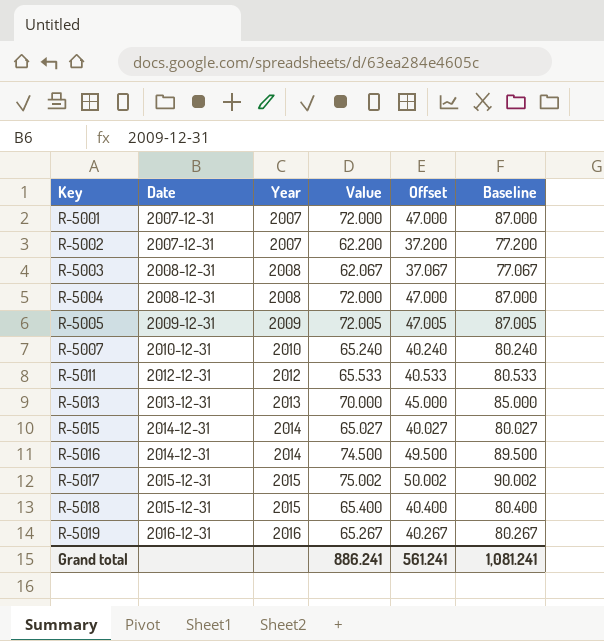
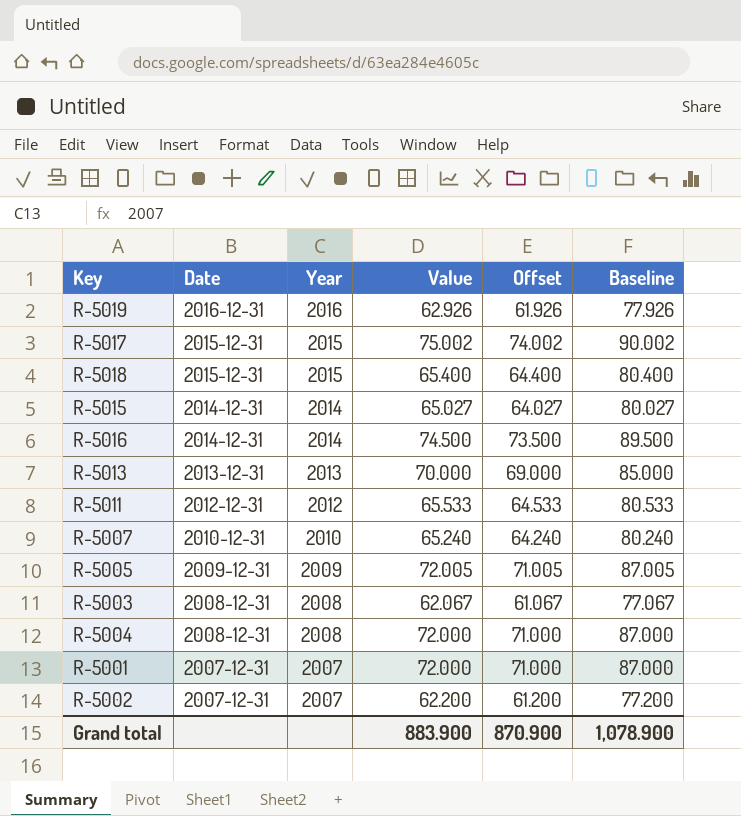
row order: Key ascending -> Date descending
column Offset | formula: [Value] - 25 -> [Value] - 1
R-5019 | Value: 65.267 -> 62.926
R-5019 | Baseline: 80.267 -> 77.926
Grand total | Value: 886.241 -> 883.900
Grand total | Offset: 561.241 -> 870.900
Grand total | Baseline: 1,081.241 -> 1,078.900

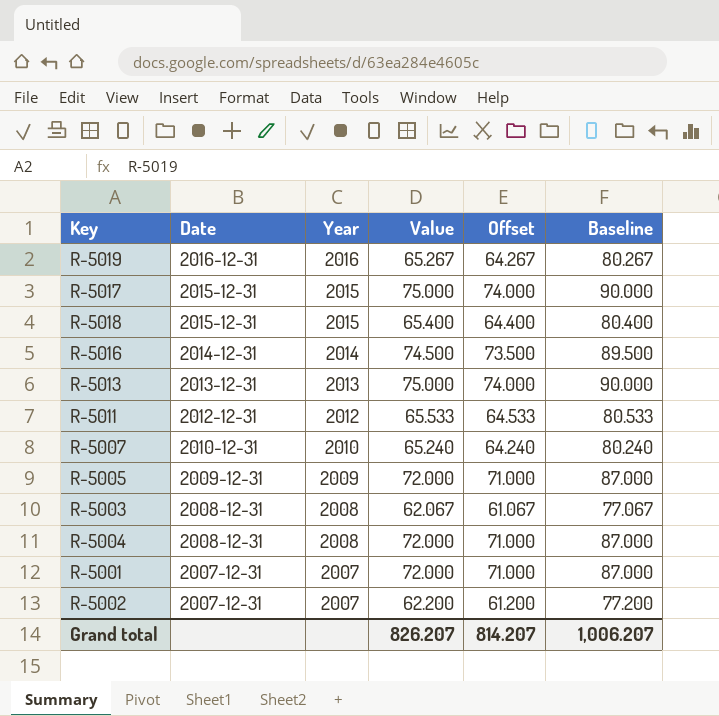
row R-5015: 2014-12-31 | 2014 | 65.027 | 64.027 | 80.027 -> none
R-5019 | Value: 62.926 -> 65.267
R-5019 | Offset: 61.926 -> 64.267
R-5019 | Baseline: 77.926 -> 80.267
R-5017 | Value: 75.002 -> 75.000
R-5017 | Offset: 74.002 -> 74.000
R-5017 | Baseline: 90.002 -> 90.000
R-5013 | Value: 70.000 -> 75.000
R-5013 | Offset: 69.000 -> 74.000
R-5013 | Baseline: 85.000 -> 90.000
R-5005 | Value: 72.005 -> 72.000
R-5005 | Offset: 71.005 -> 71.000
R-5005 | Baseline: 87.005 -> 87.000
Grand total | Value: 883.900 -> 826.207
Grand total | Offset: 870.900 -> 814.207
Grand total | Baseline: 1,078.900 -> 1,006.207

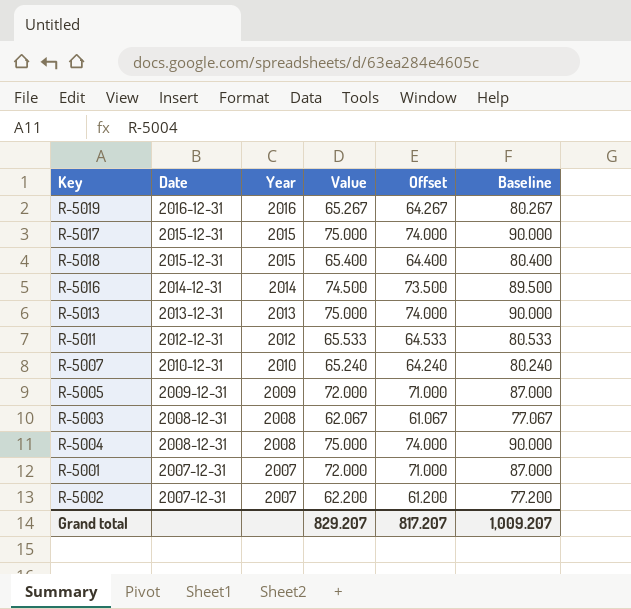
R-5004 | Value: 72.000 -> 75.000
R-5004 | Offset: 71.000 -> 74.000
R-5004 | Baseline: 87.000 -> 90.000
Grand total | Value: 826.207 -> 829.207
Grand total | Offset: 814.207 -> 817.207
Grand total | Baseline: 1,006.207 -> 1,009.207

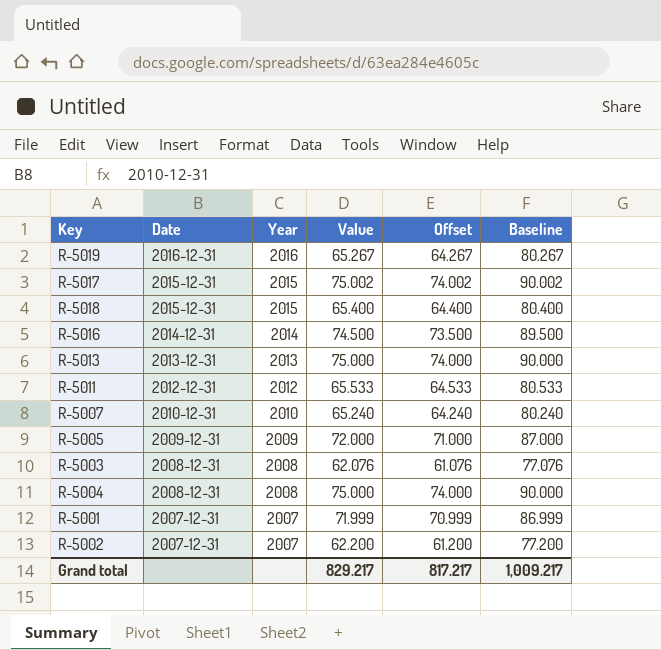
R-5017 | Value: 75.000 -> 75.002
R-5017 | Offset: 74.000 -> 74.002
R-5017 | Baseline: 90.000 -> 90.002
R-5003 | Value: 62.067 -> 62.076
R-5003 | Offset: 61.067 -> 61.076
R-5003 | Baseline: 77.067 -> 77.076
R-5001 | Value: 72.000 -> 71.999
R-5001 | Offset: 71.000 -> 70.999
R-5001 | Baseline: 87.000 -> 86.999
Grand total | Value: 829.207 -> 829.217
Grand total | Offset: 817.207 -> 817.217
Grand total | Baseline: 1,009.207 -> 1,009.217

